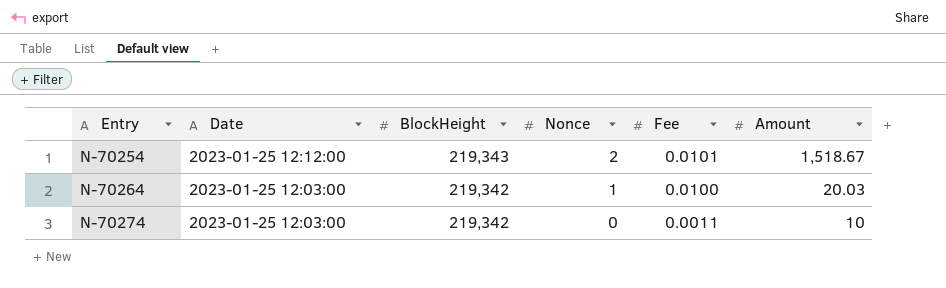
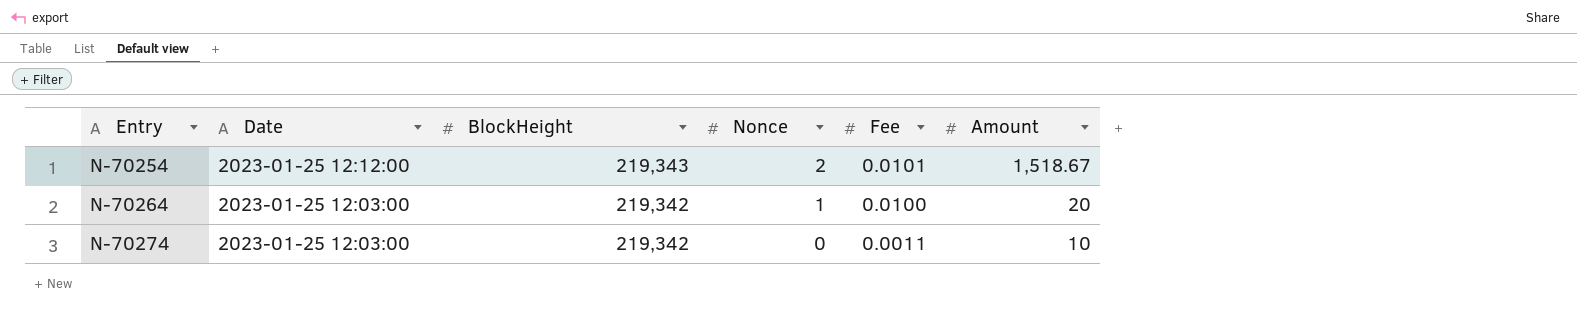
N-70264 | Amount: 20.03 -> 20

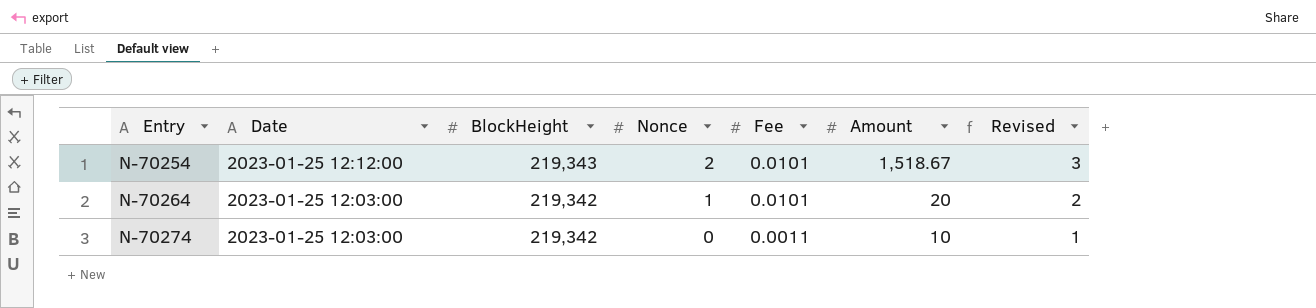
column Revised | formula: none -> [Nonce] + 1
N-70264 | Fee: 0.0100 -> 0.0101

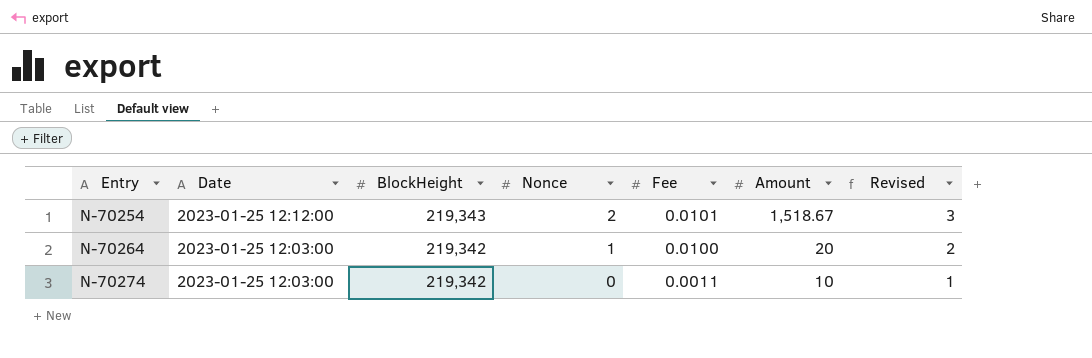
N-70264 | Fee: 0.0101 -> 0.0100

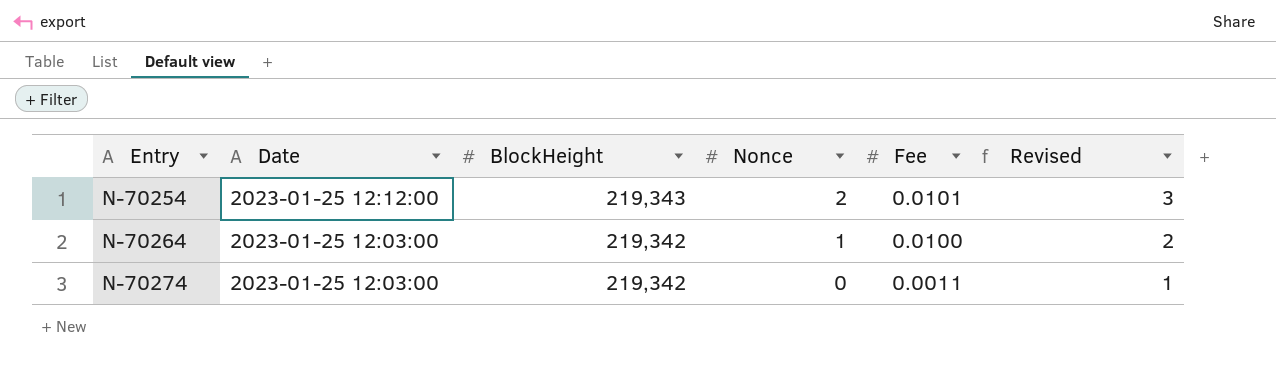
column Amount | position: 6 -> none

